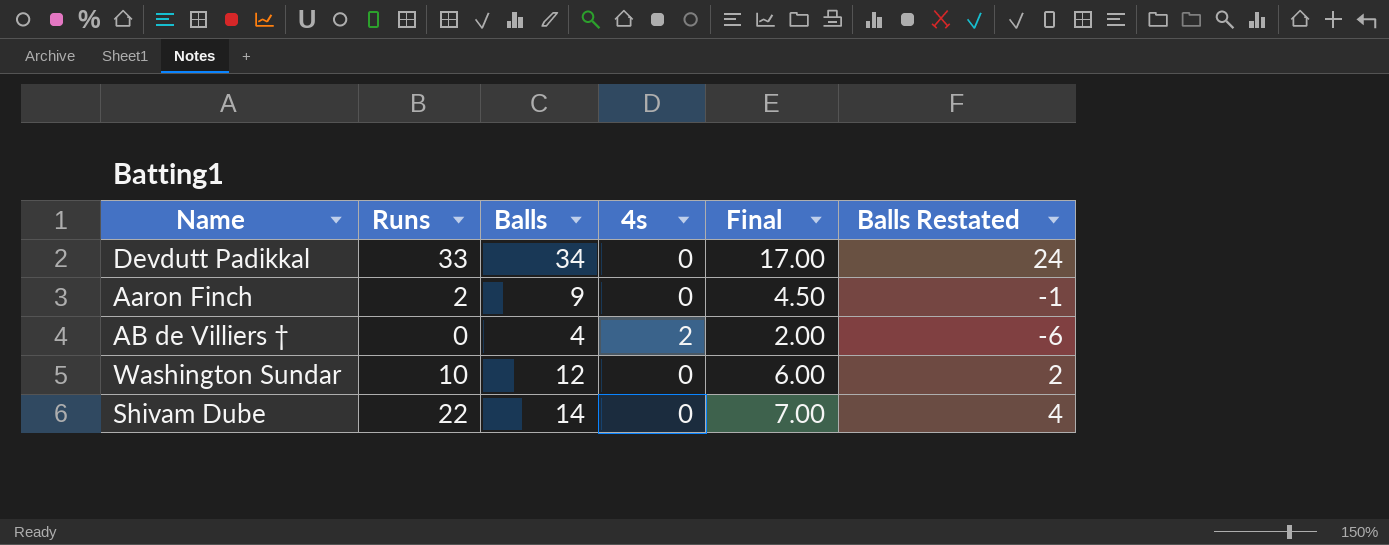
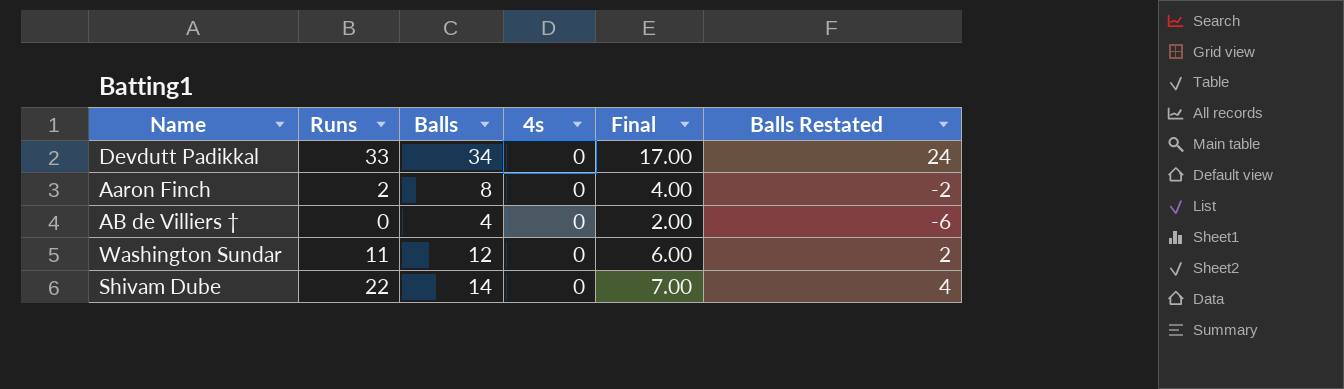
Aaron Finch | Balls: 9 -> 8
Aaron Finch | Final: 4.50 -> 4.00
Aaron Finch | Balls Restated: -1 -> -2
AB de Villiers † | 4s: 2 -> 0
Washington Sundar | Runs: 10 -> 11

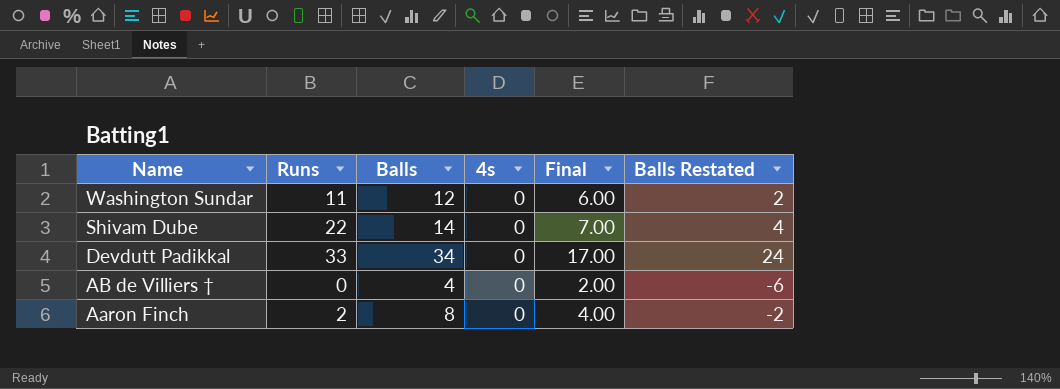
row order: none -> Name descending

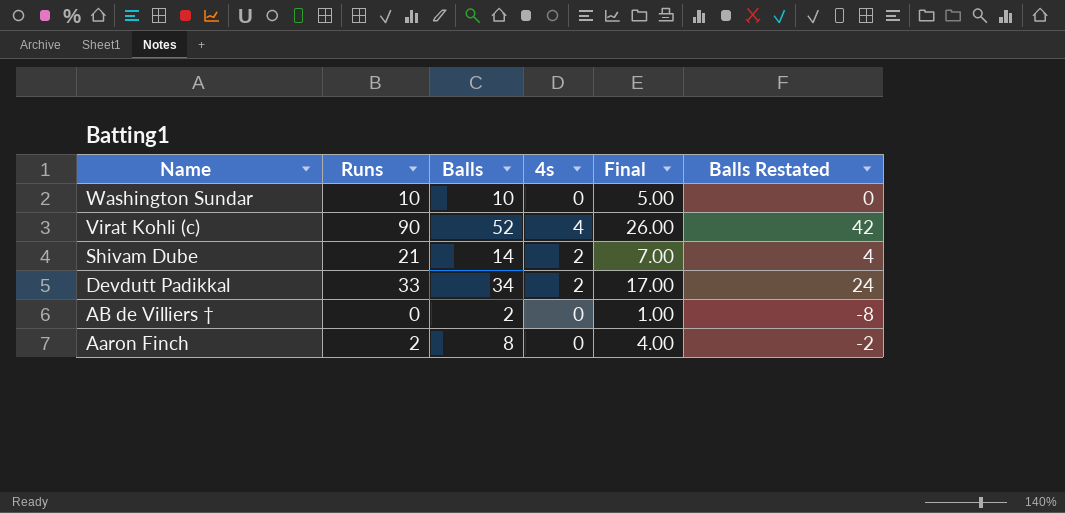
Washington Sundar | Runs: 11 -> 10
Washington Sundar | Balls: 12 -> 10
Washington Sundar | Final: 6.00 -> 5.00
Washington Sundar | Balls Restated: 2 -> 0
row Virat Kohli (c): none -> 90 | 52 | 4 | 26.00 | 42
Shivam Dube | Runs: 22 -> 21
Shivam Dube | 4s: 0 -> 2
Devdutt Padikkal | 4s: 0 -> 2
AB de Villiers † | Balls: 4 -> 2
AB de Villiers † | Final: 2.00 -> 1.00
AB de Villiers † | Balls Restated: -6 -> -8

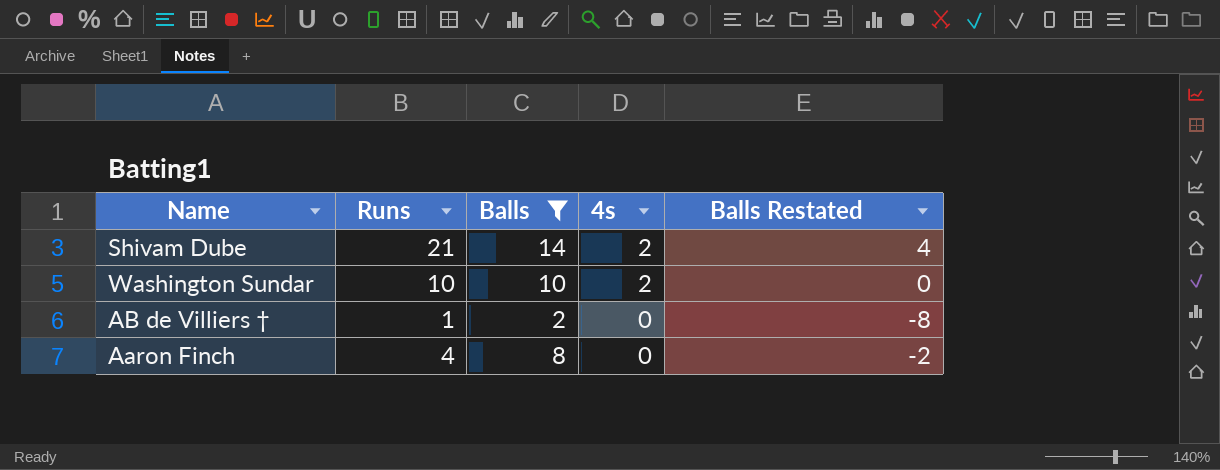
filter: none -> Balls <= 14
row order: Name descending -> 4s descending
column Final | formula: [Balls] * 0.5 -> none
Washington Sundar | 4s: 0 -> 2
AB de Villiers † | Runs: 0 -> 1
Aaron Finch | Runs: 2 -> 4

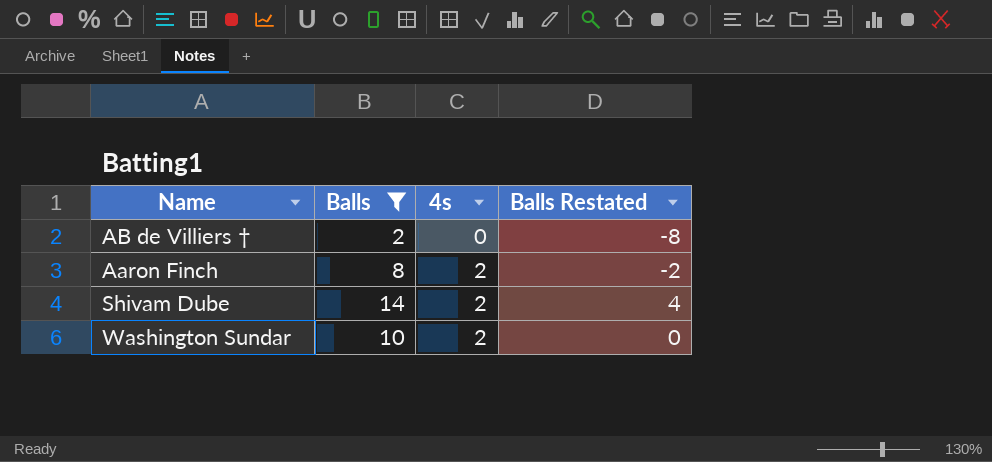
row order: 4s descending -> 4s ascending
column Runs | position: 2 -> none
Aaron Finch | 4s: 0 -> 2

